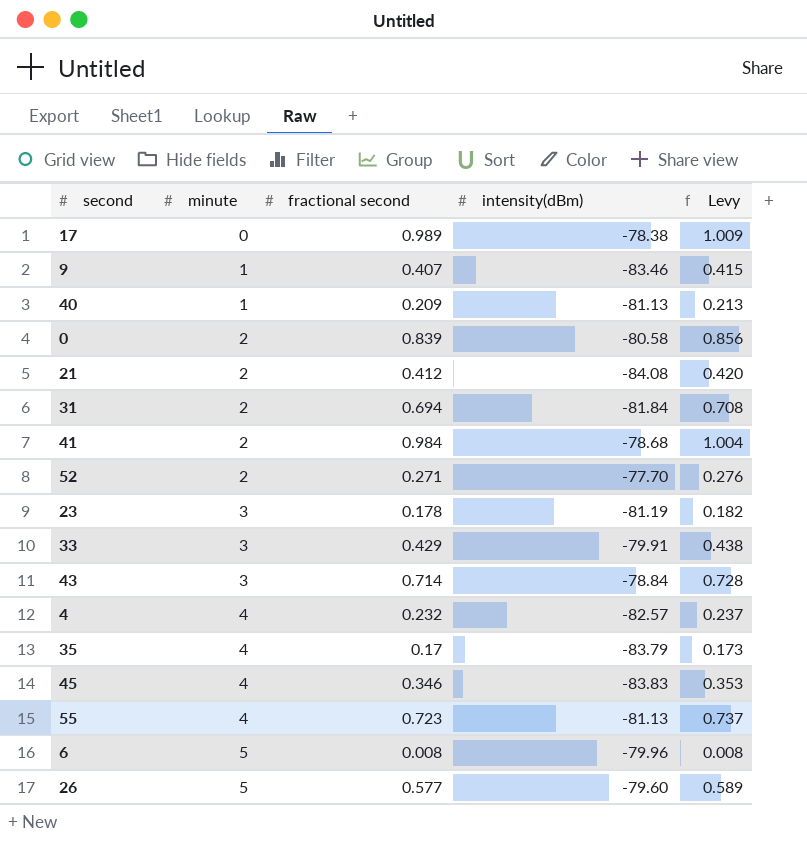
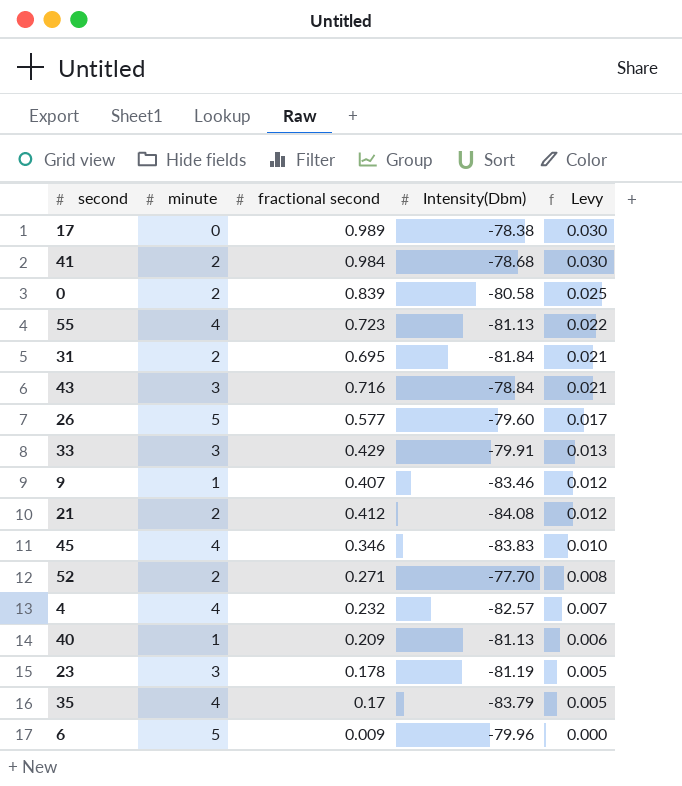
row order: minute ascending -> Levy descending
column name: intensity(dBm) -> Intensity(Dbm)
column Levy | formula: [fractional second] * 1.02 -> [fractional second] * 0.03
31 | fractional second: 0.694 -> 0.695
43 | fractional second: 0.714 -> 0.716
6 | fractional second: 0.008 -> 0.009

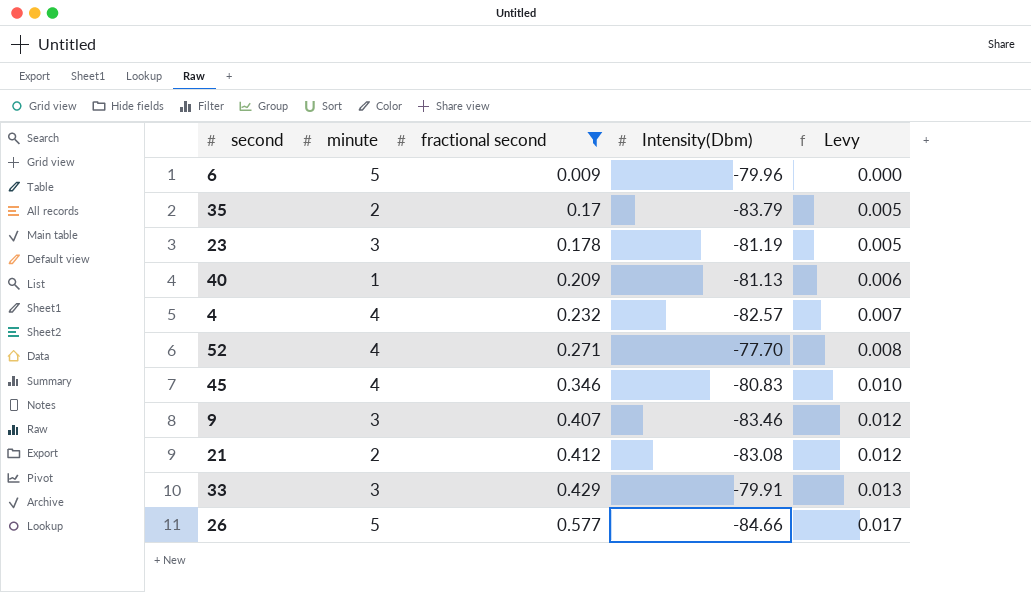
filter: none -> fractional second <= 0.577
row order: Levy descending -> fractional second ascending
35 | minute: 4 -> 2
52 | minute: 2 -> 4
45 | Intensity(Dbm): -83.83 -> -80.83
9 | minute: 1 -> 3
21 | Intensity(Dbm): -84.08 -> -83.08
26 | Intensity(Dbm): -79.60 -> -84.66

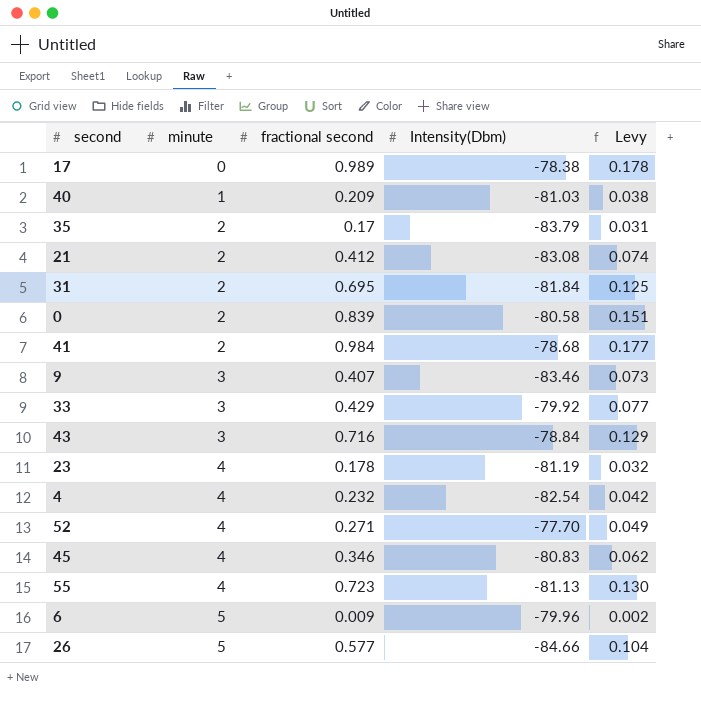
filter: fractional second <= 0.577 -> none
row order: fractional second ascending -> minute ascending
column Levy | formula: [fractional second] * 0.03 -> [fractional second] * 0.18
40 | Intensity(Dbm): -81.13 -> -81.03
33 | Intensity(Dbm): -79.91 -> -79.92
23 | minute: 3 -> 4
4 | Intensity(Dbm): -82.57 -> -82.54

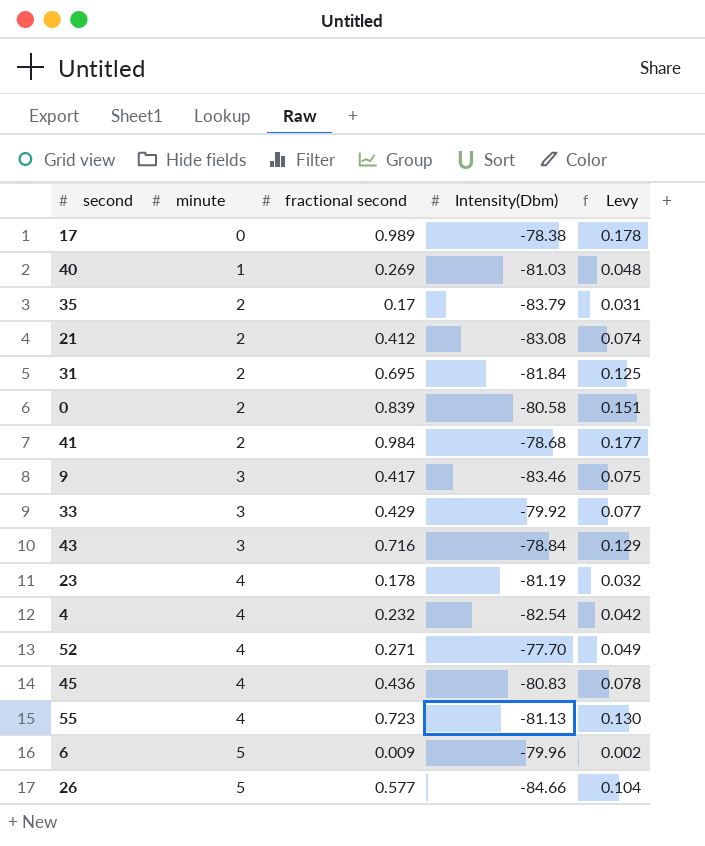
40 | fractional second: 0.209 -> 0.269
40 | Levy: 0.038 -> 0.048
9 | fractional second: 0.407 -> 0.417
9 | Levy: 0.073 -> 0.075
45 | fractional second: 0.346 -> 0.436
45 | Levy: 0.062 -> 0.078

